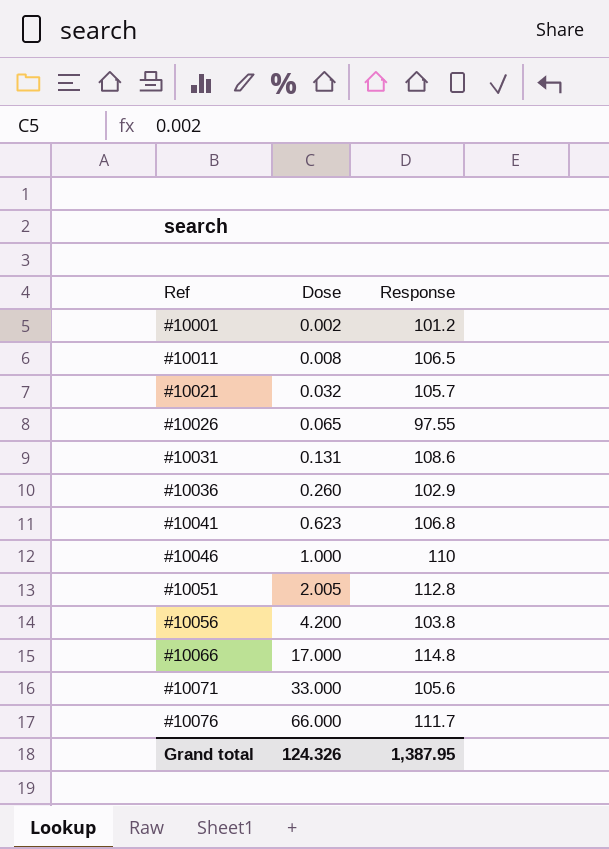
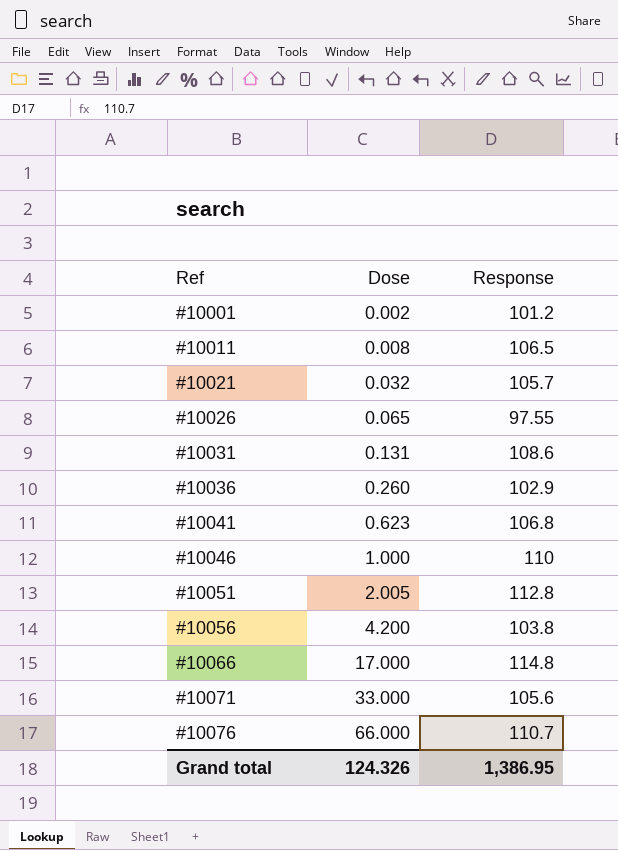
#10076 | Response: 111.7 -> 110.7
Grand total | Response: 1,387.95 -> 1,386.95

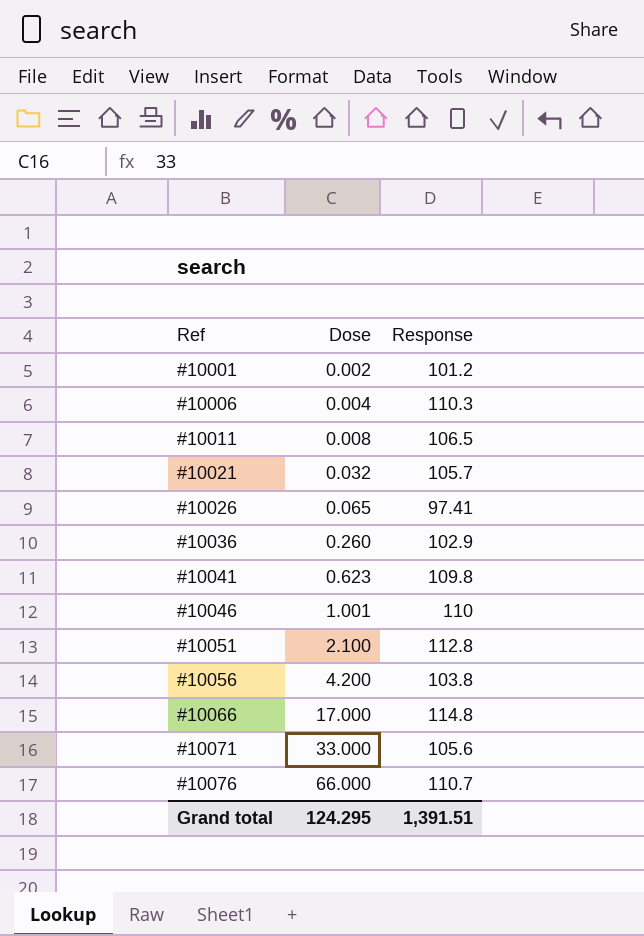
row #10031: 0.131 | 108.6 -> none
row #10006: none -> 0.004 | 110.3
#10026 | Response: 97.55 -> 97.41
#10041 | Response: 106.8 -> 109.8
#10046 | Dose: 1.000 -> 1.001
#10051 | Dose: 2.005 -> 2.100
Grand total | Dose: 124.326 -> 124.295
Grand total | Response: 1,386.95 -> 1,391.51

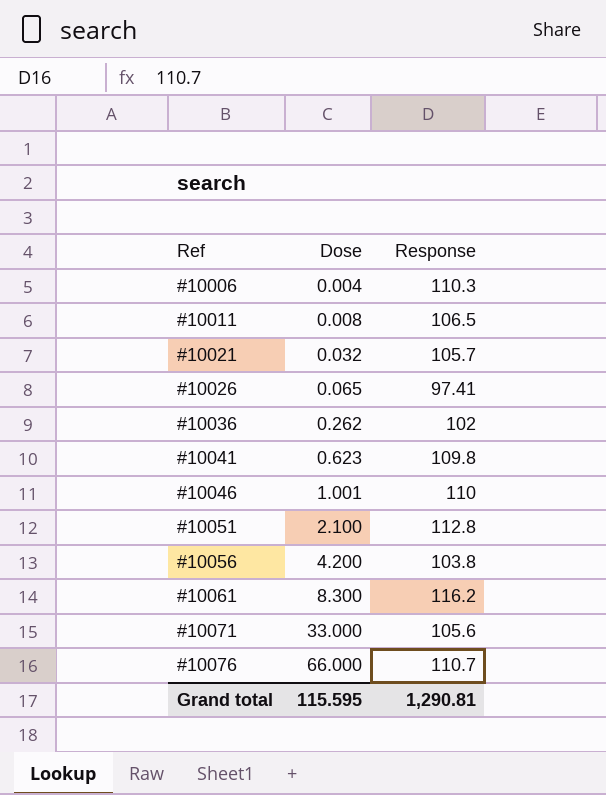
row #10001: 0.002 | 101.2 -> none
row #10066: 17.000 | 114.8 -> none
#10036 | Dose: 0.260 -> 0.262
#10036 | Response: 102.9 -> 102
row #10061: none -> 8.300 | 116.2
Grand total | Dose: 124.295 -> 115.595
Grand total | Response: 1,391.51 -> 1,290.81

